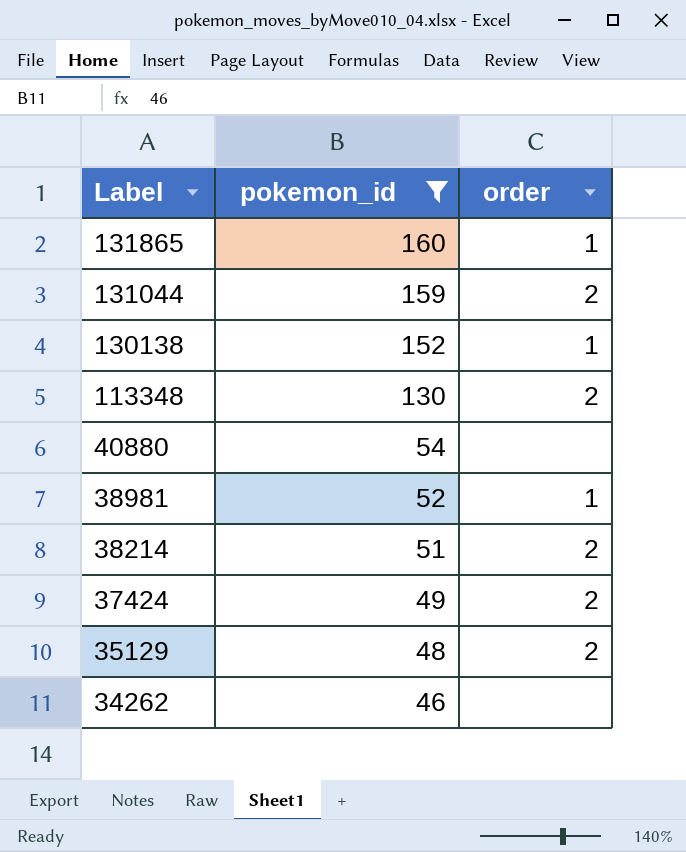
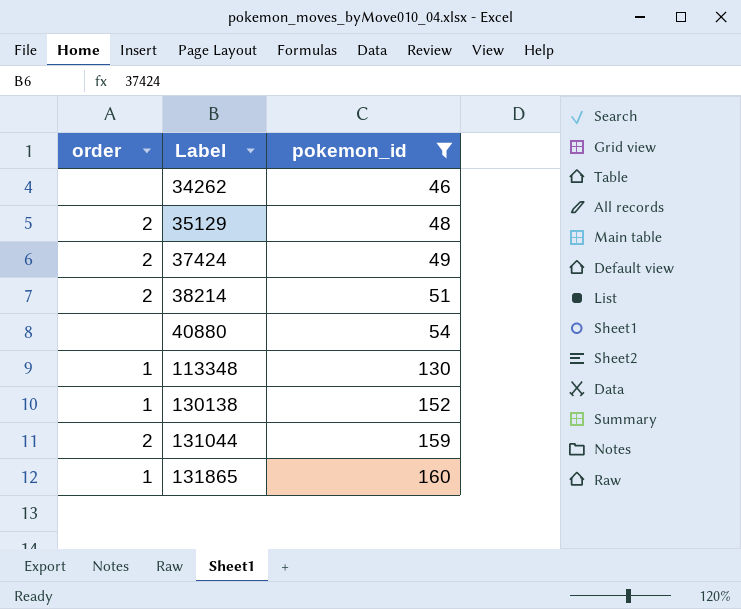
row order: Label descending -> Label ascending
column order | position: 3 -> 1
row 38981: 52 | 1 -> none
113348 | order: 2 -> 1

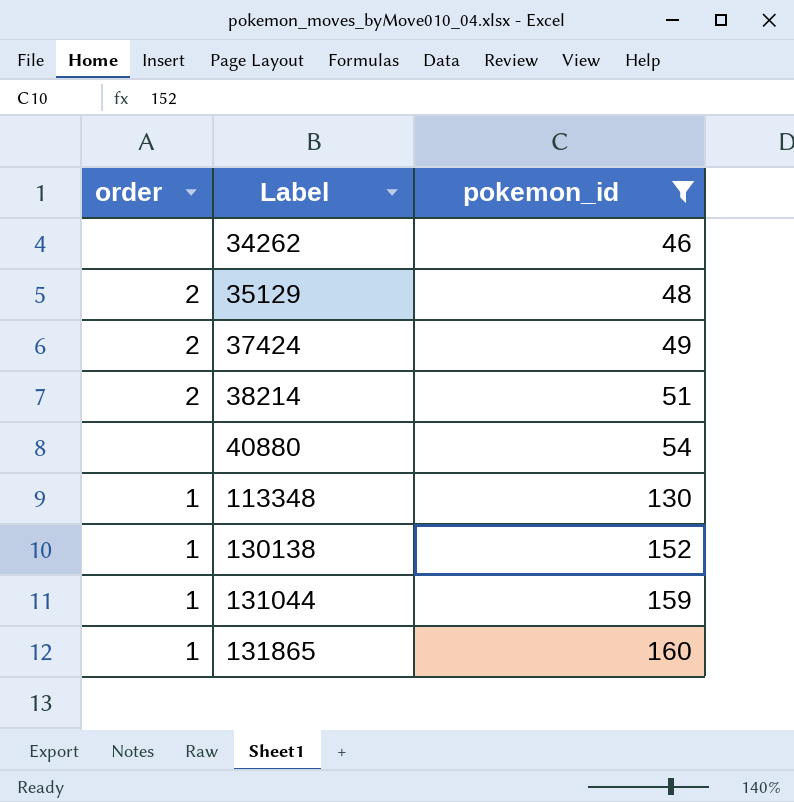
131044 | order: 2 -> 1

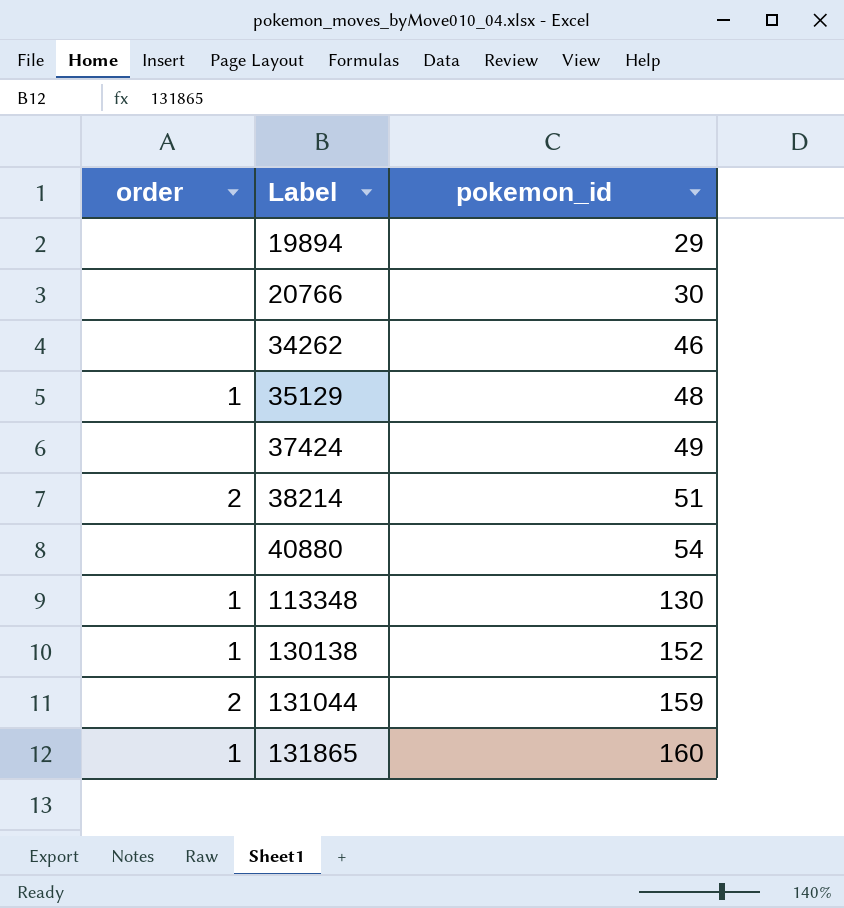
filter: pokemon_id >= 46 -> none
35129 | order: 2 -> 1
37424 | order: 2 -> none
131044 | order: 1 -> 2

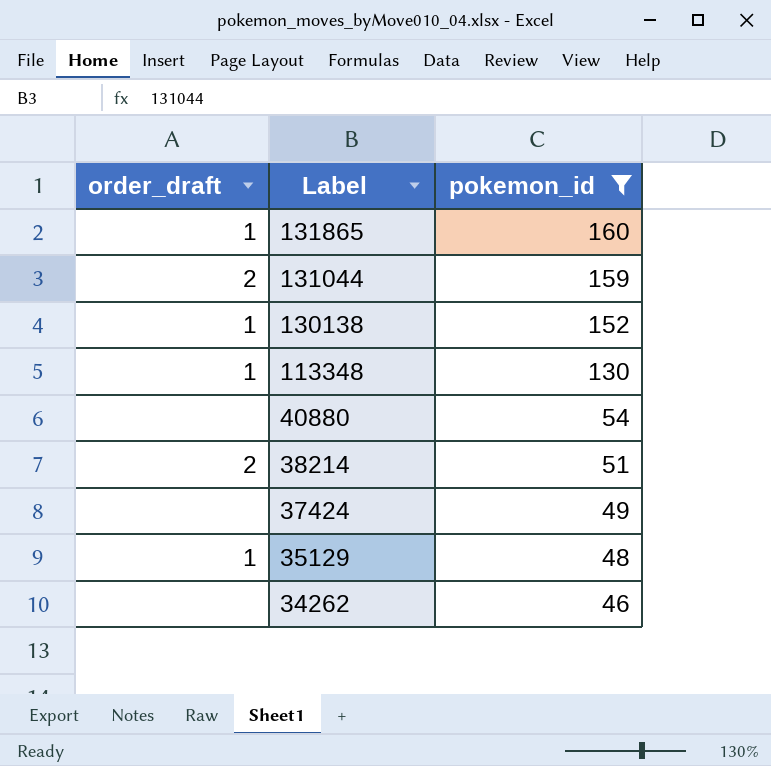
filter: none -> pokemon_id >= 46
row order: Label ascending -> Label descending
column name: order -> order_draft

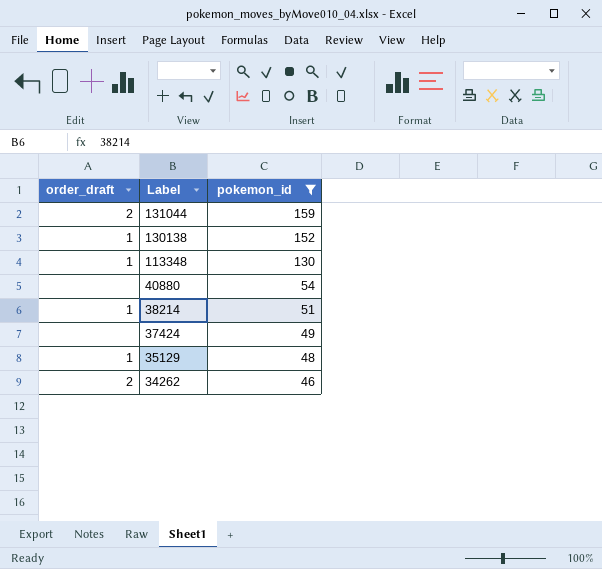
row 131865: 1 | 160 -> none
38214 | order_draft: 2 -> 1
34262 | order_draft: none -> 2

